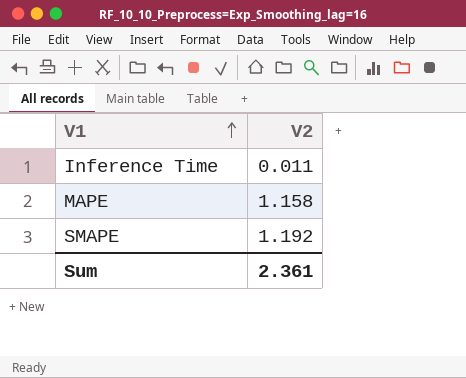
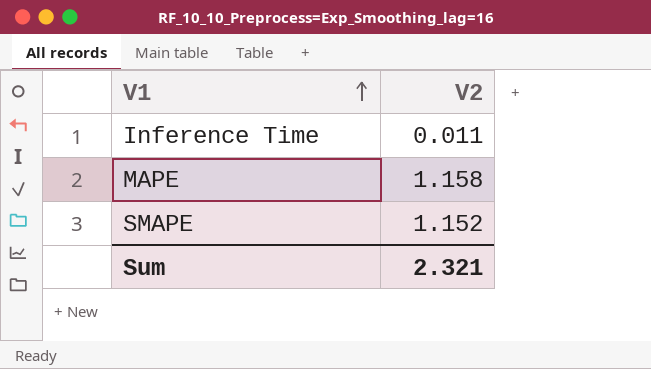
SMAPE | V2: 1.192 -> 1.152
Sum | V2: 2.361 -> 2.321

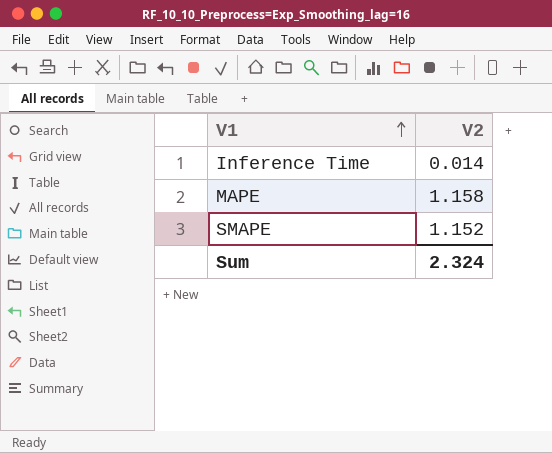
Inference Time | V2: 0.011 -> 0.014
Sum | V2: 2.321 -> 2.324

